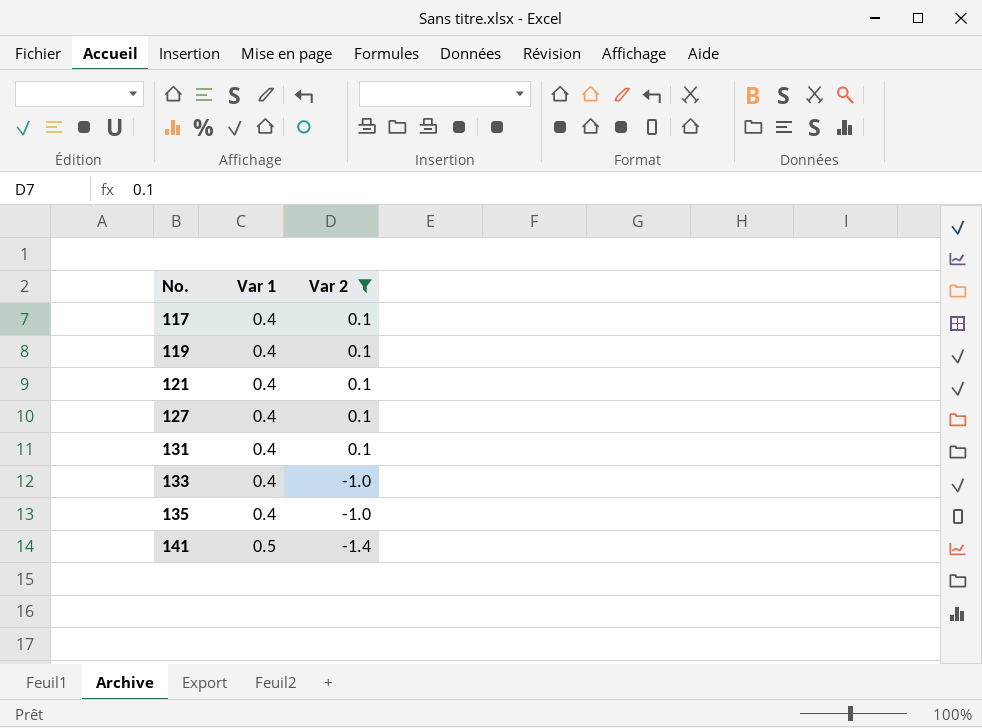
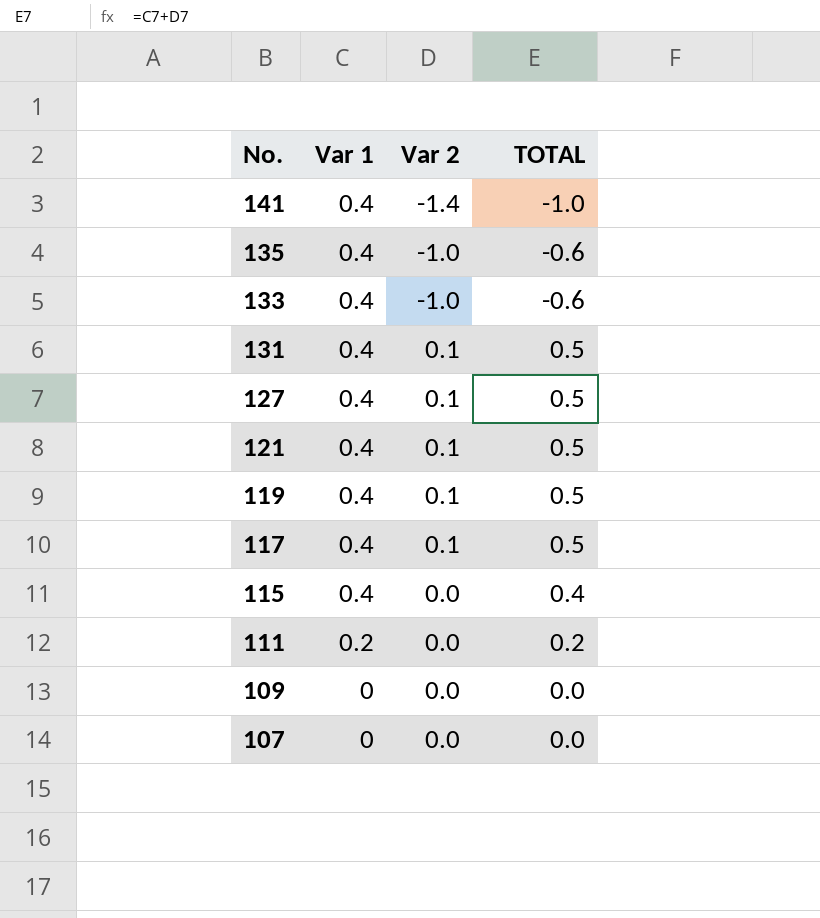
filter: Var 2 != 0.0 -> none
row order: No. ascending -> No. descending
column TOTAL | formula: none -> [Var 1] + [Var 2]
141 | Var 1: 0.5 -> 0.4

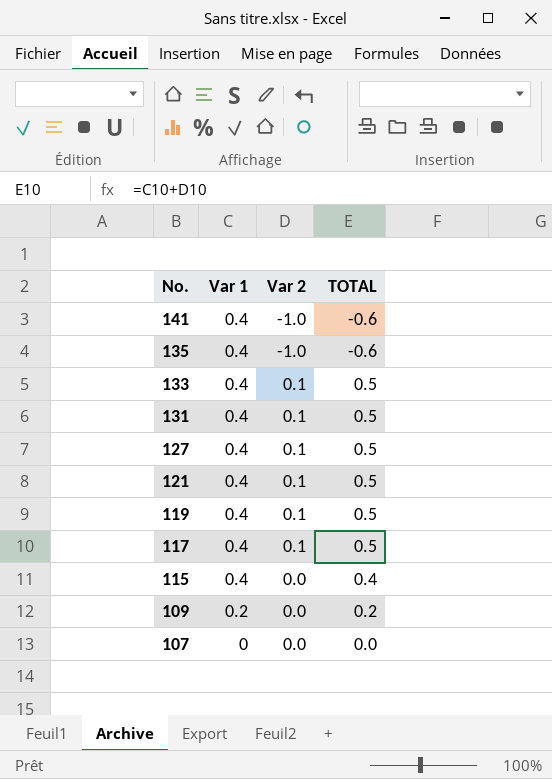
row 111: 0.2 | 0.0 | 0.2 -> none
141 | Var 2: -1.4 -> -1.0
141 | TOTAL: -1.0 -> -0.6
133 | Var 2: -1.0 -> 0.1
133 | TOTAL: -0.6 -> 0.5
109 | Var 1: 0 -> 0.2
109 | TOTAL: 0.0 -> 0.2

